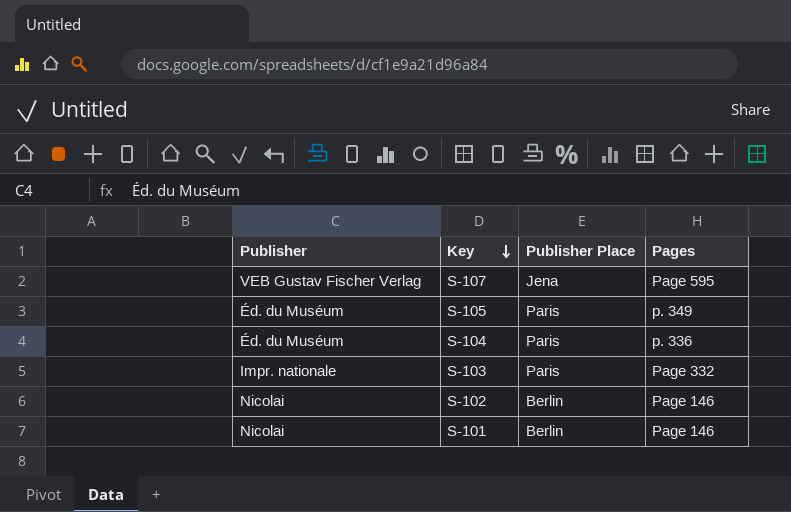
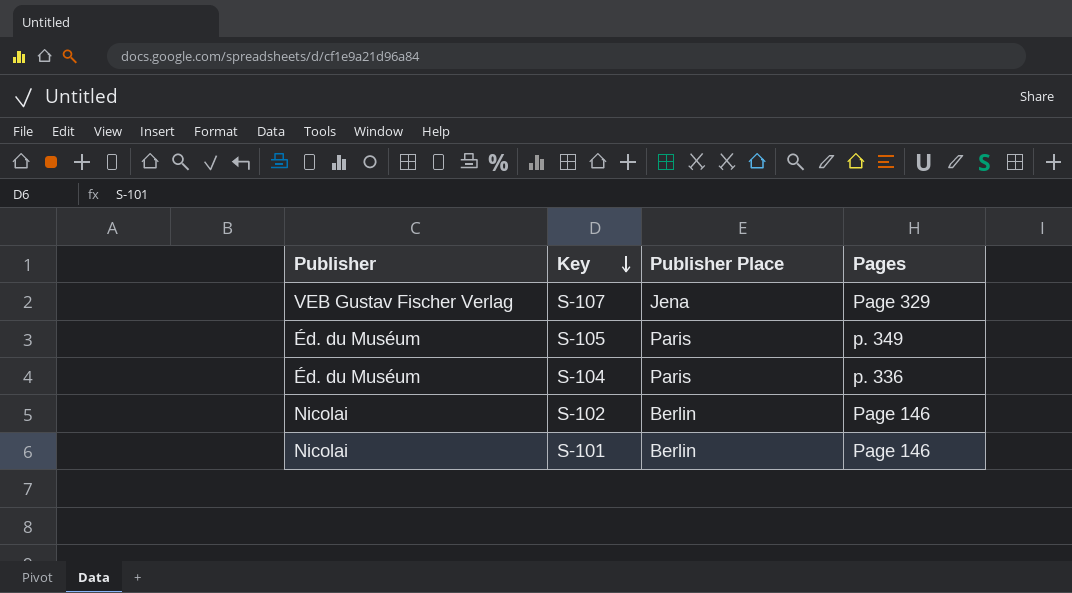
row S-103: Impr. nationale | Paris | Page 332 -> none
S-107 | Pages: Page 595 -> Page 329

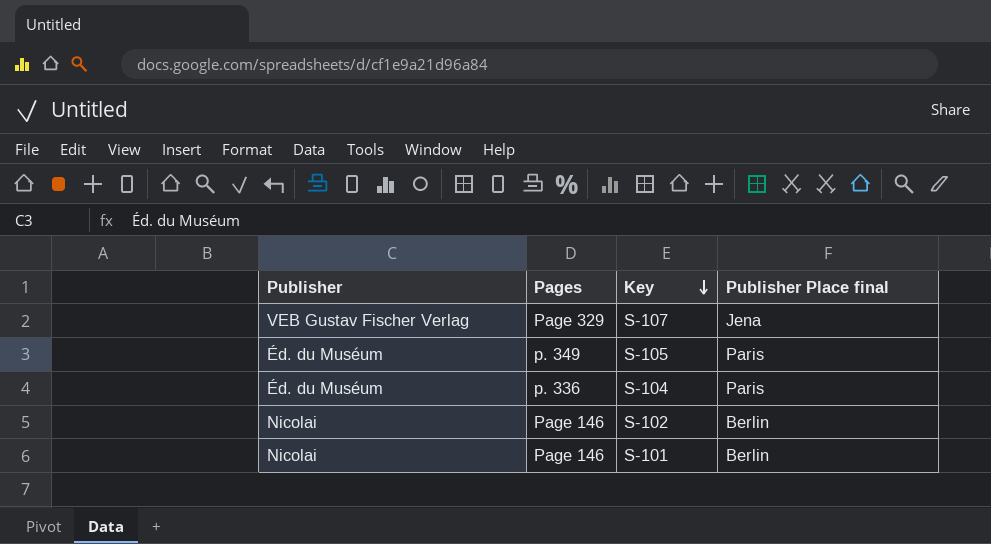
column Pages | position: 4 -> 2
column name: Publisher Place -> Publisher Place final

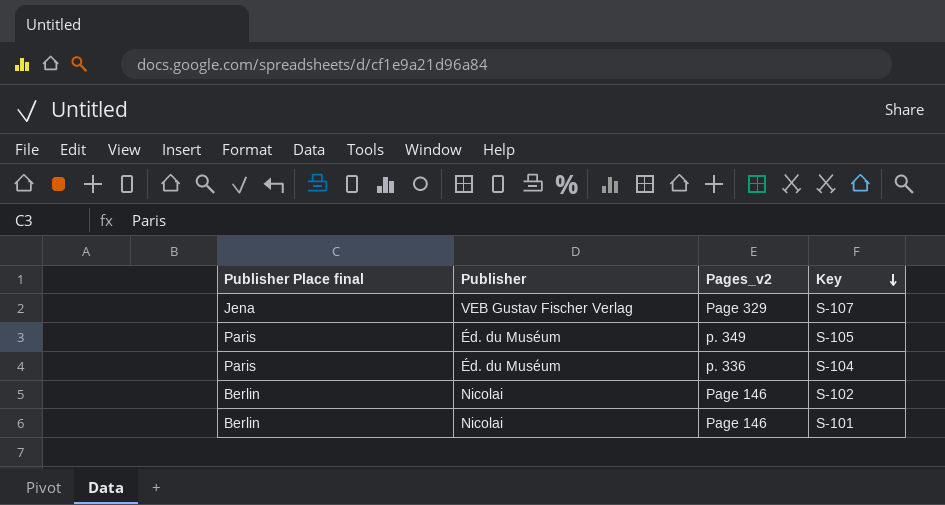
column Publisher Place final | position: 4 -> 1
column name: Pages -> Pages_v2

